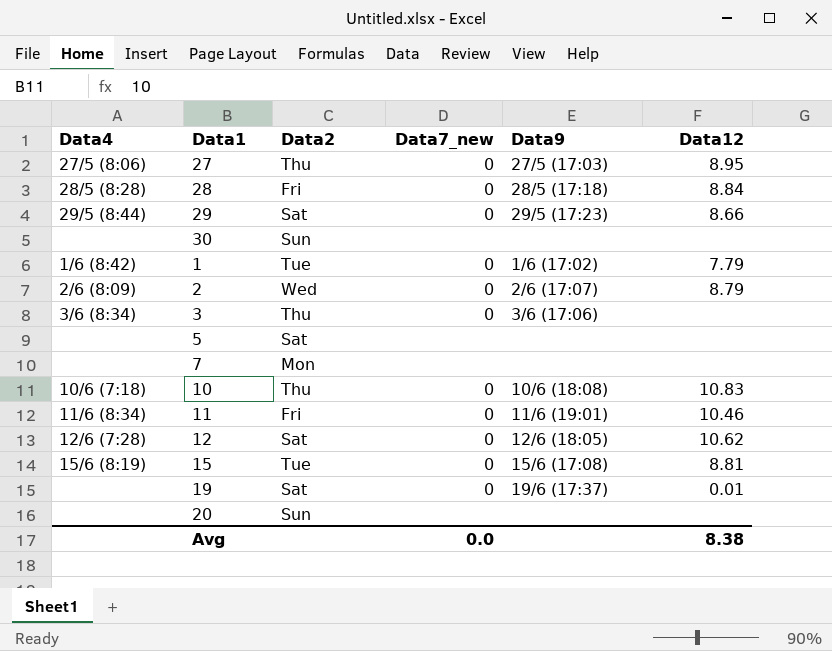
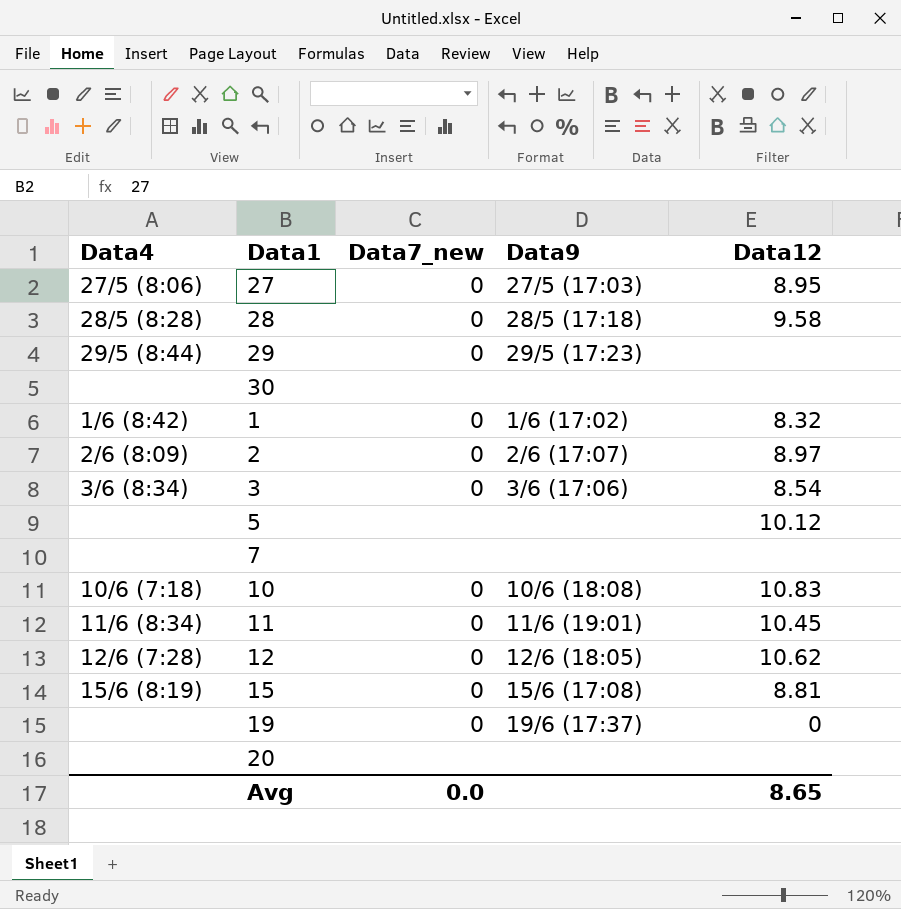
column Data2 | position: 3 -> none
28 | Data12: 8.84 -> 9.58
29 | Data12: 8.66 -> none
1 | Data12: 7.79 -> 8.32
2 | Data12: 8.79 -> 8.97
3 | Data12: none -> 8.54
5 | Data12: none -> 10.12
11 | Data12: 10.46 -> 10.45
19 | Data12: 0.01 -> 0
Avg | Data12: 8.38 -> 8.65

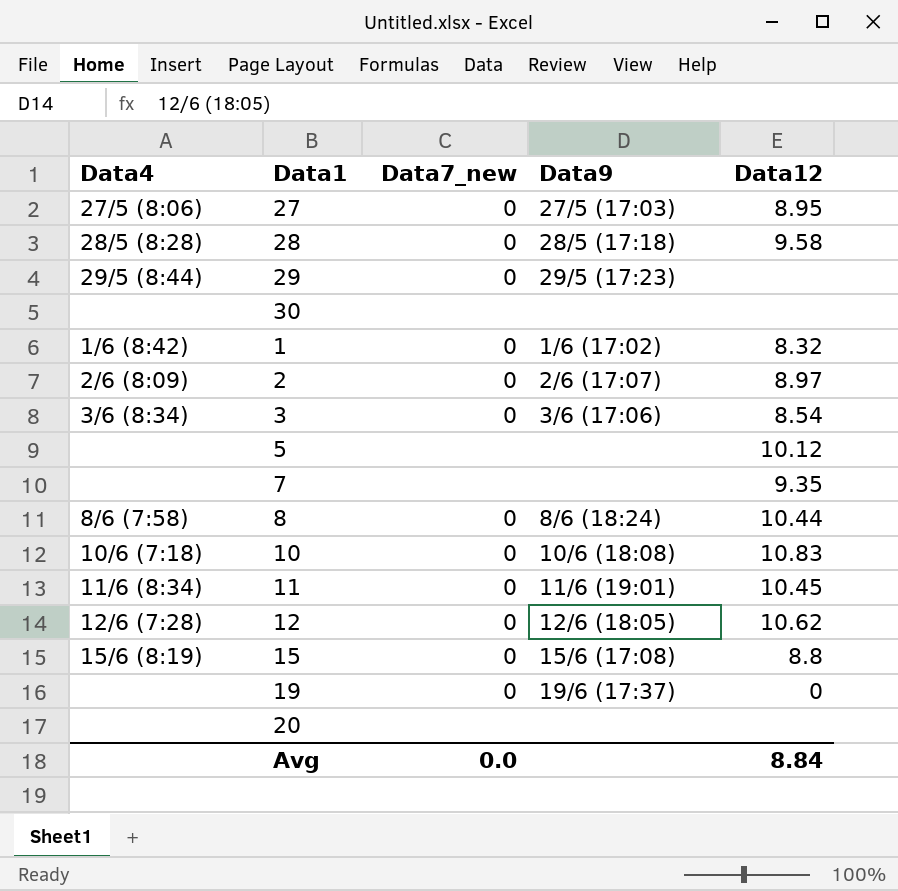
7 | Data12: none -> 9.35
row 8: none -> 8/6 (7:58) | 0 | 8/6 (18:24) | 10.44
15 | Data12: 8.81 -> 8.8
Avg | Data12: 8.65 -> 8.84

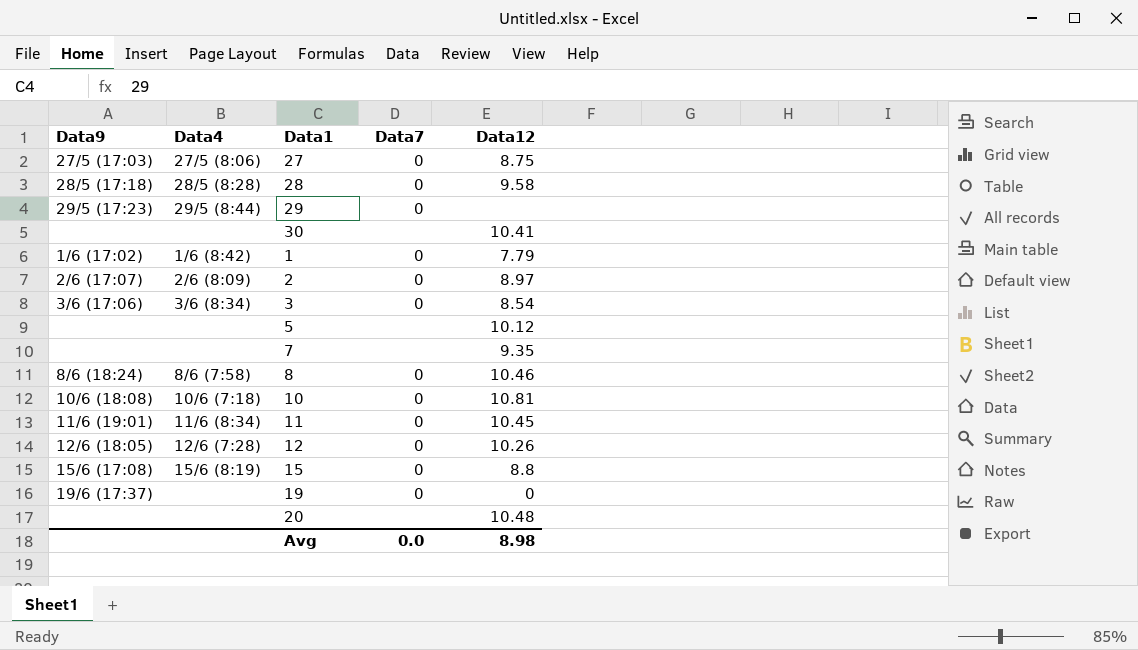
column Data9 | position: 4 -> 1
column name: Data7_new -> Data7
27 | Data12: 8.95 -> 8.75
30 | Data12: none -> 10.41
1 | Data12: 8.32 -> 7.79
8 | Data12: 10.44 -> 10.46
10 | Data12: 10.83 -> 10.81
12 | Data12: 10.62 -> 10.26
20 | Data12: none -> 10.48
Avg | Data12: 8.84 -> 8.98

